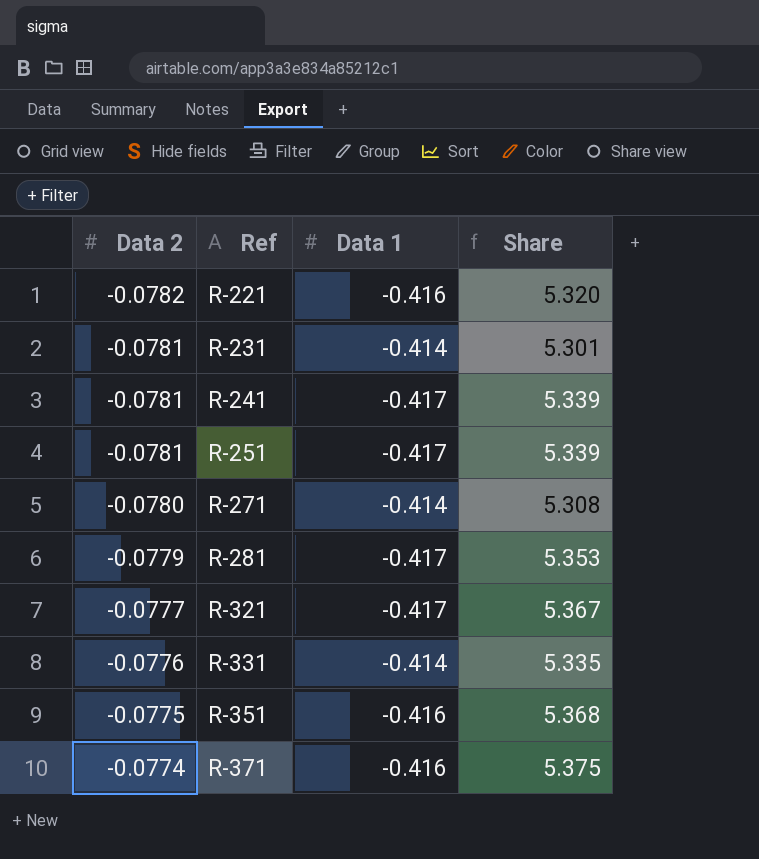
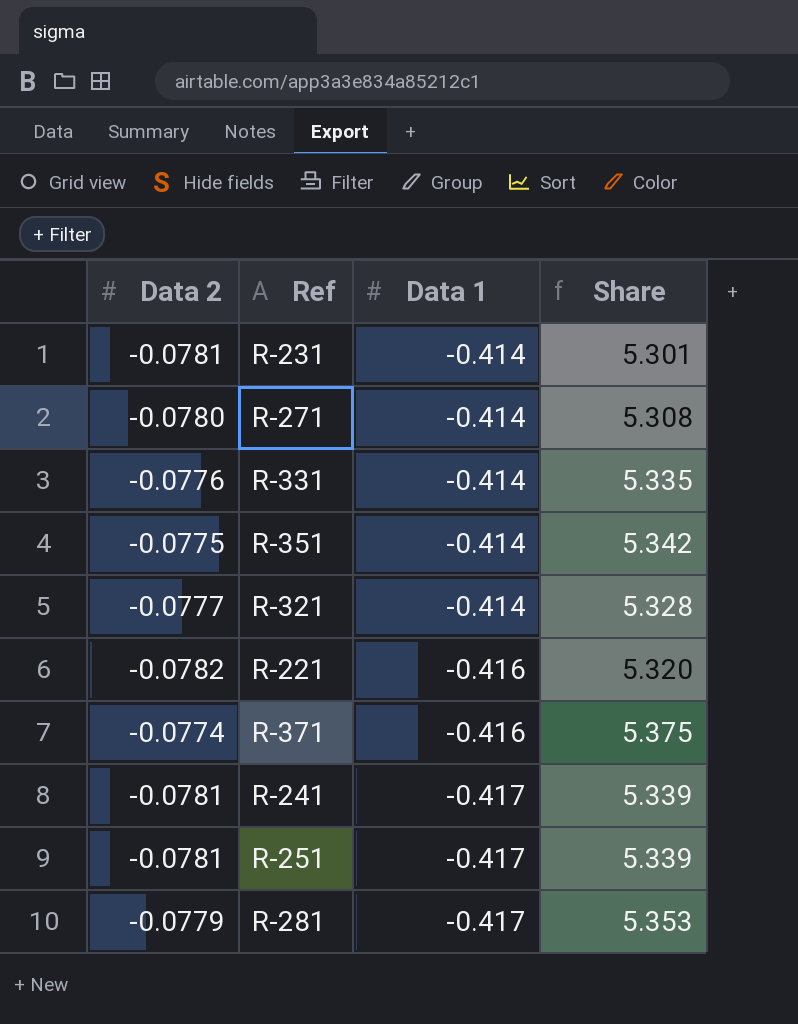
row order: Data 2 ascending -> Data 1 descending
R-351 | Data 1: -0.416 -> -0.414
R-351 | Share: 5.368 -> 5.342
R-321 | Data 1: -0.417 -> -0.414
R-321 | Share: 5.367 -> 5.328

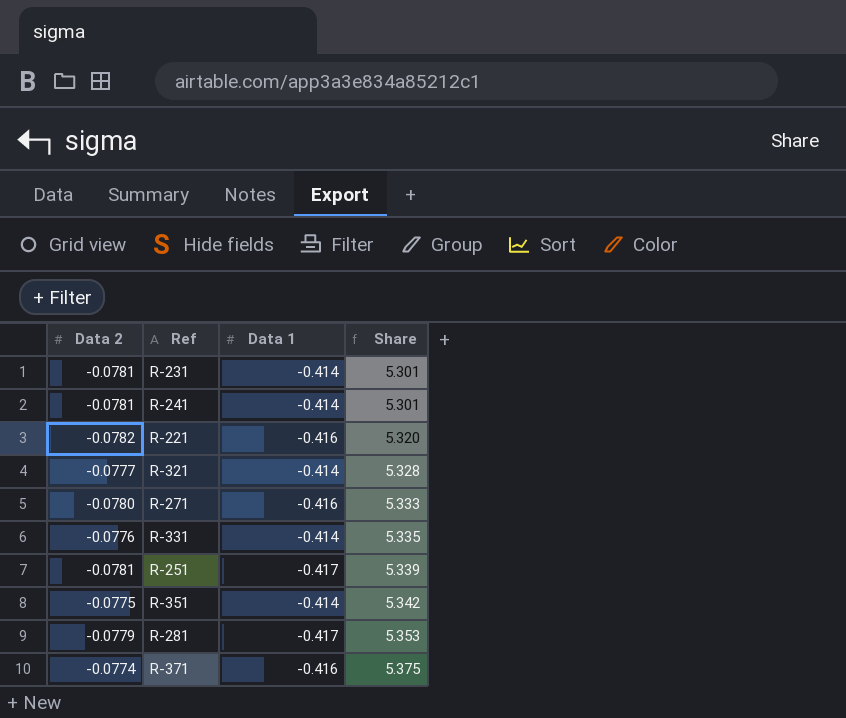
row order: Data 1 descending -> Share ascending
R-241 | Data 1: -0.417 -> -0.414
R-241 | Share: 5.339 -> 5.301
R-271 | Data 1: -0.414 -> -0.416
R-271 | Share: 5.308 -> 5.333

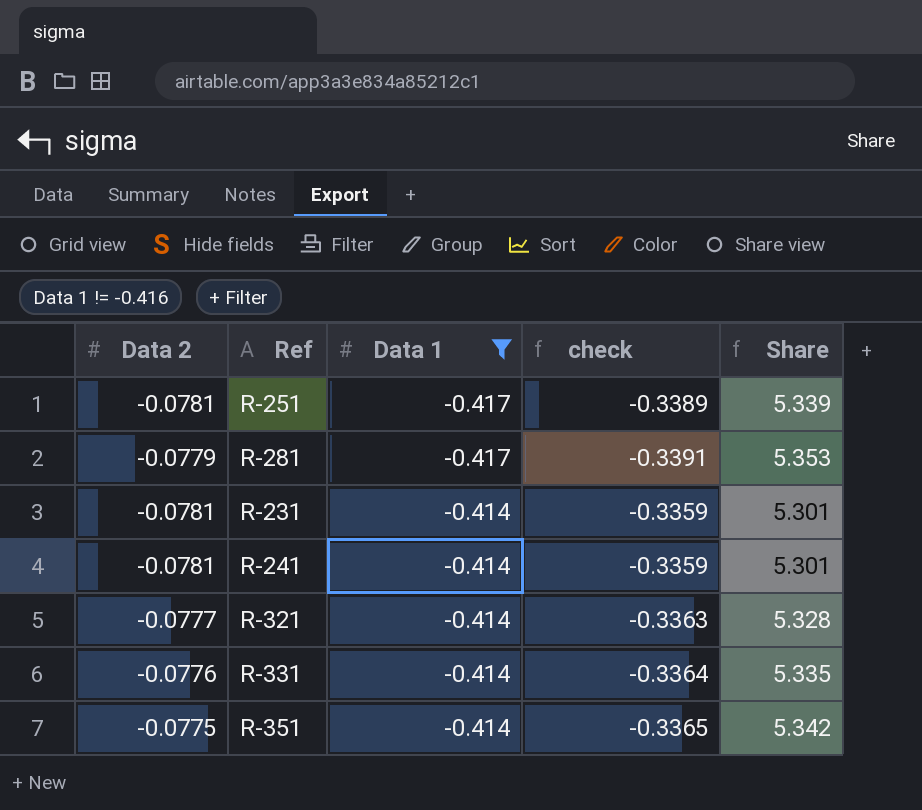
filter: none -> Data 1 != -0.416
row order: Share ascending -> Data 1 ascending
column check | formula: none -> [Data 1] - [Data 2]

